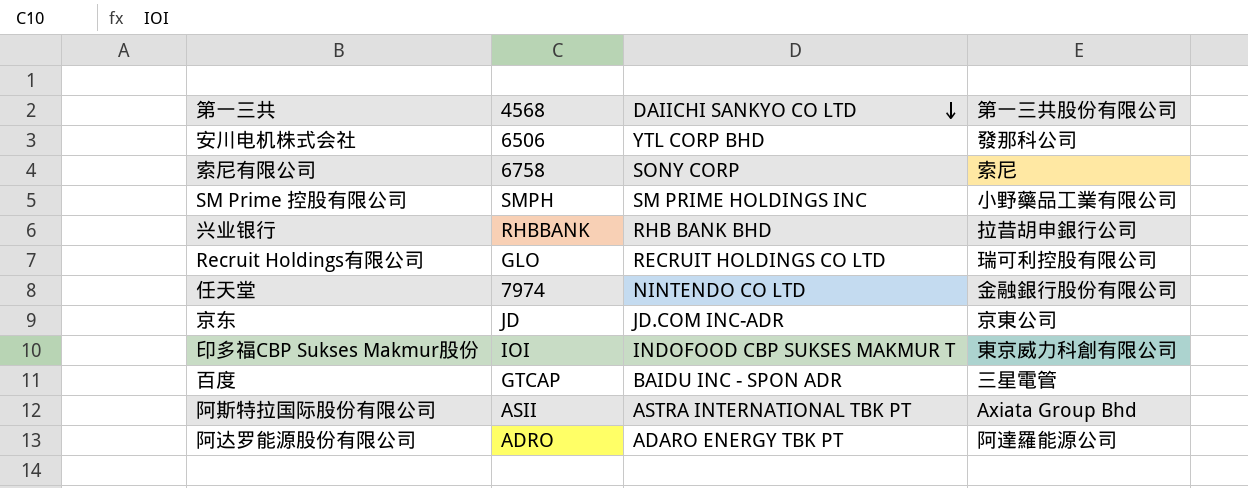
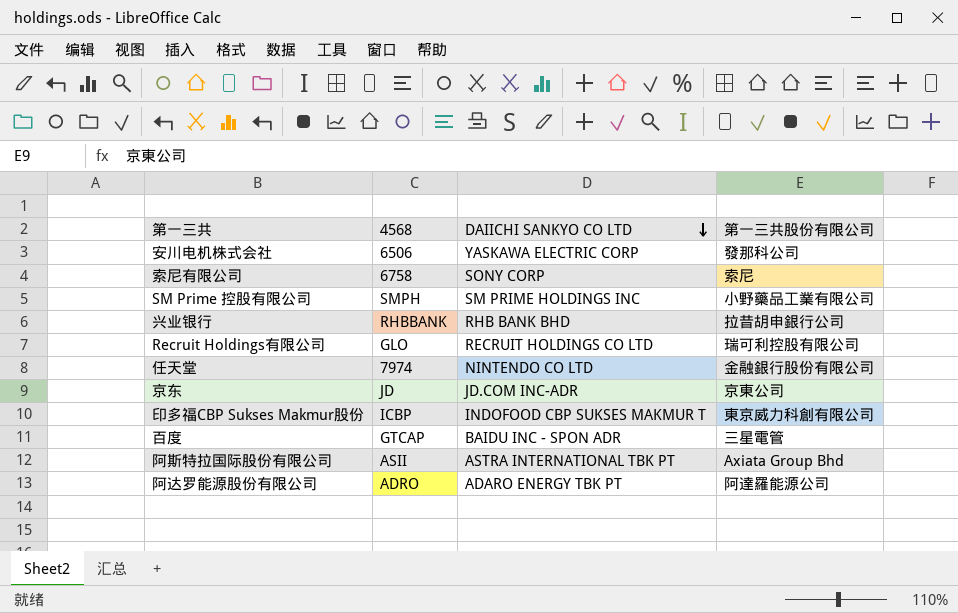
安川电机株式会社 | DAIICHI SANKYO CO LTD: YTL CORP BHD -> YASKAWA ELECTRIC CORP
印多福CBP Sukses Makmur股份 | 4568: IOI -> ICBP

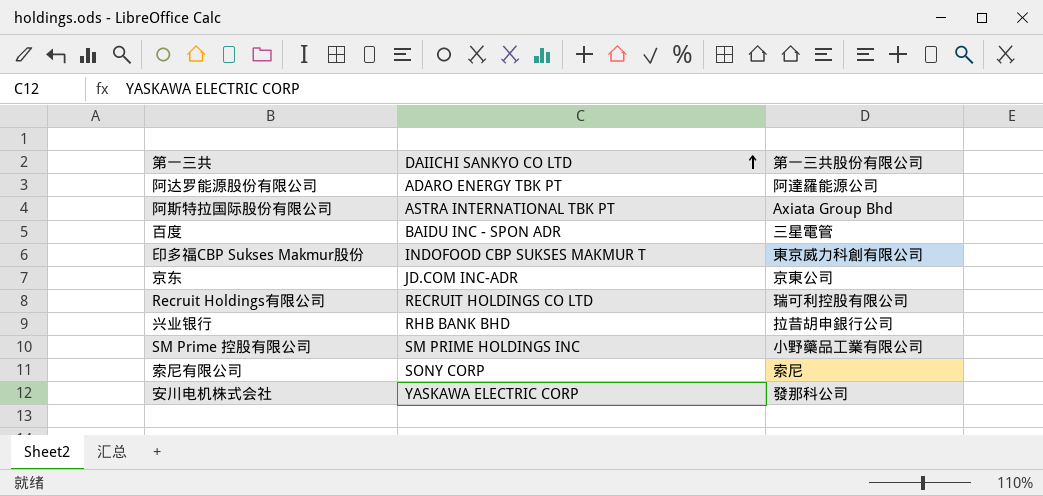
row order: DAIICHI SANKYO CO LTD descending -> DAIICHI SANKYO CO LTD ascending
column 4568 | position: 2 -> none
row 任天堂: 7974 | NINTENDO CO LTD | 金融銀行股份有限公司 -> none

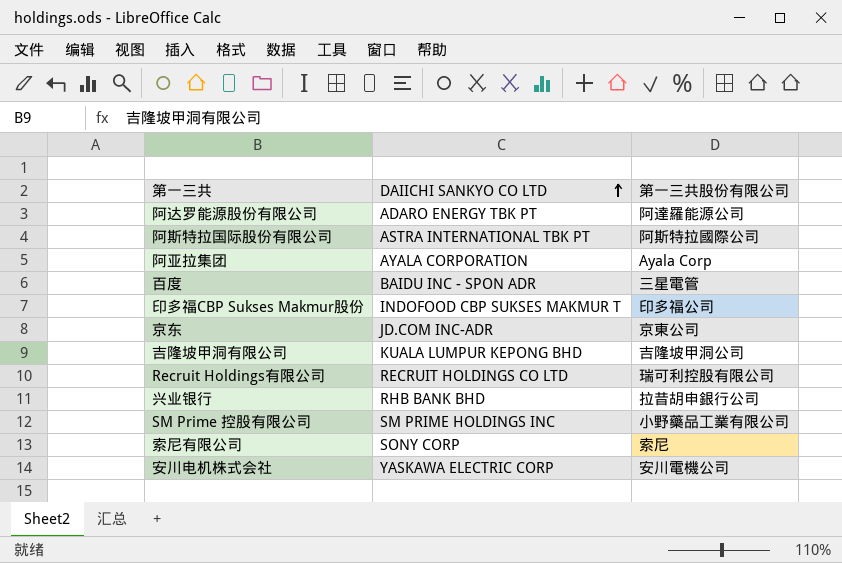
阿斯特拉国际股份有限公司 | 第一三共股份有限公司: Axiata Group Bhd -> 阿斯特拉國際公司
row 阿亚拉集团: none -> AYALA CORPORATION | Ayala Corp
印多福CBP Sukses Makmur股份 | 第一三共股份有限公司: 東京威力科創有限公司 -> 印多福公司
row 吉隆坡甲洞有限公司: none -> KUALA LUMPUR KEPONG BHD | 吉隆坡甲洞公司
安川电机株式会社 | 第一三共股份有限公司: 發那科公司 -> 安川電機公司

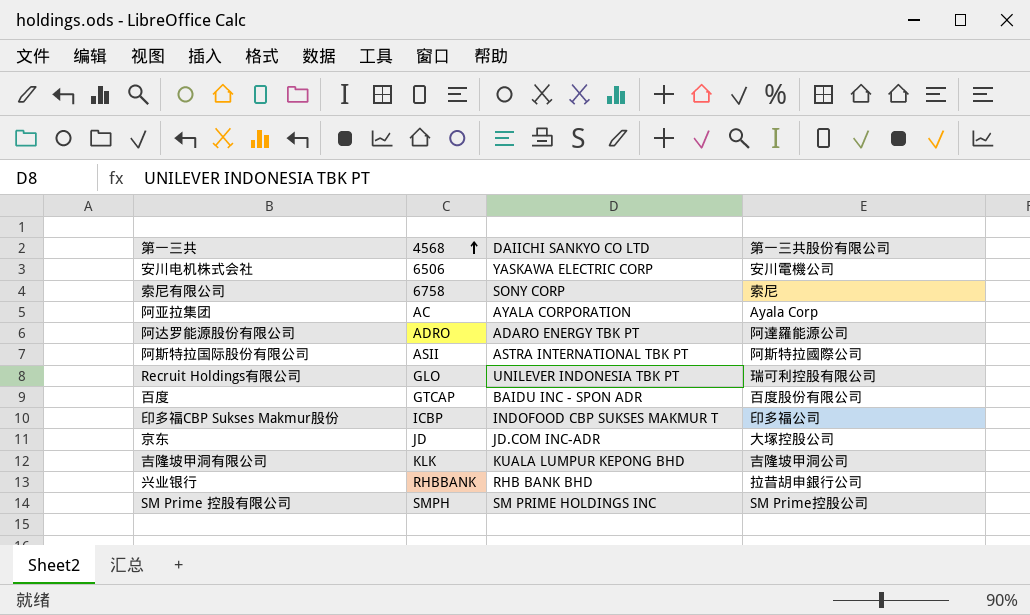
row order: DAIICHI SANKYO CO LTD ascending -> 4568 ascending
column 4568 | position: none -> 2
Recruit Holdings有限公司 | DAIICHI SANKYO CO LTD: RECRUIT HOLDINGS CO LTD -> UNILEVER INDONESIA TBK PT
百度 | 第一三共股份有限公司: 三星電管 -> 百度股份有限公司
京东 | 第一三共股份有限公司: 京東公司 -> 大塚控股公司
SM Prime 控股有限公司 | 第一三共股份有限公司: 小野藥品工業有限公司 -> SM Prime控股公司

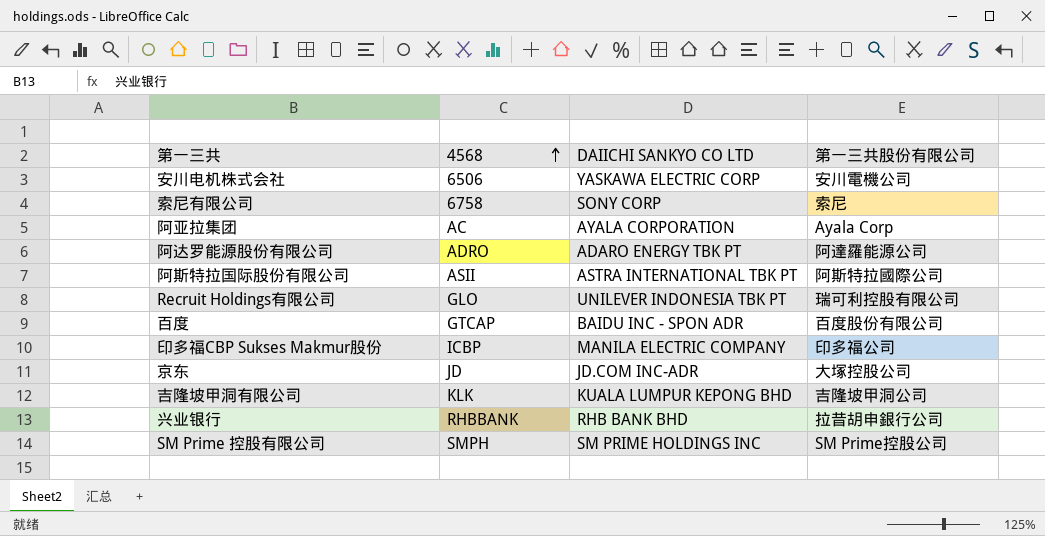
印多福CBP Sukses Makmur股份 | DAIICHI SANKYO CO LTD: INDOFOOD CBP SUKSES MAKMUR T -> MANILA ELECTRIC COMPANY

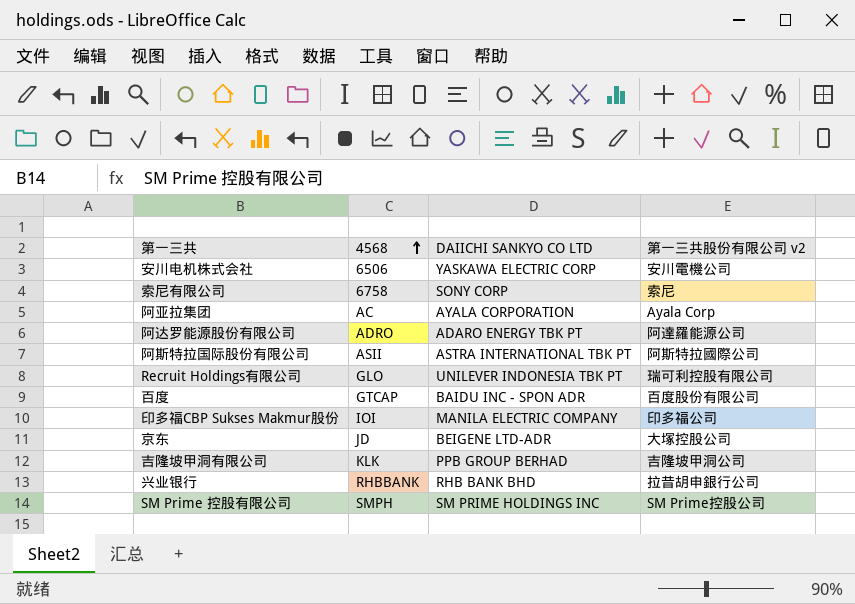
column name: 第一三共股份有限公司 -> 第一三共股份有限公司 v2
印多福CBP Sukses Makmur股份 | 4568: ICBP -> IOI
京东 | DAIICHI SANKYO CO LTD: JD.COM INC-ADR -> BEIGENE LTD-ADR
吉隆坡甲洞有限公司 | DAIICHI SANKYO CO LTD: KUALA LUMPUR KEPONG BHD -> PPB GROUP BERHAD

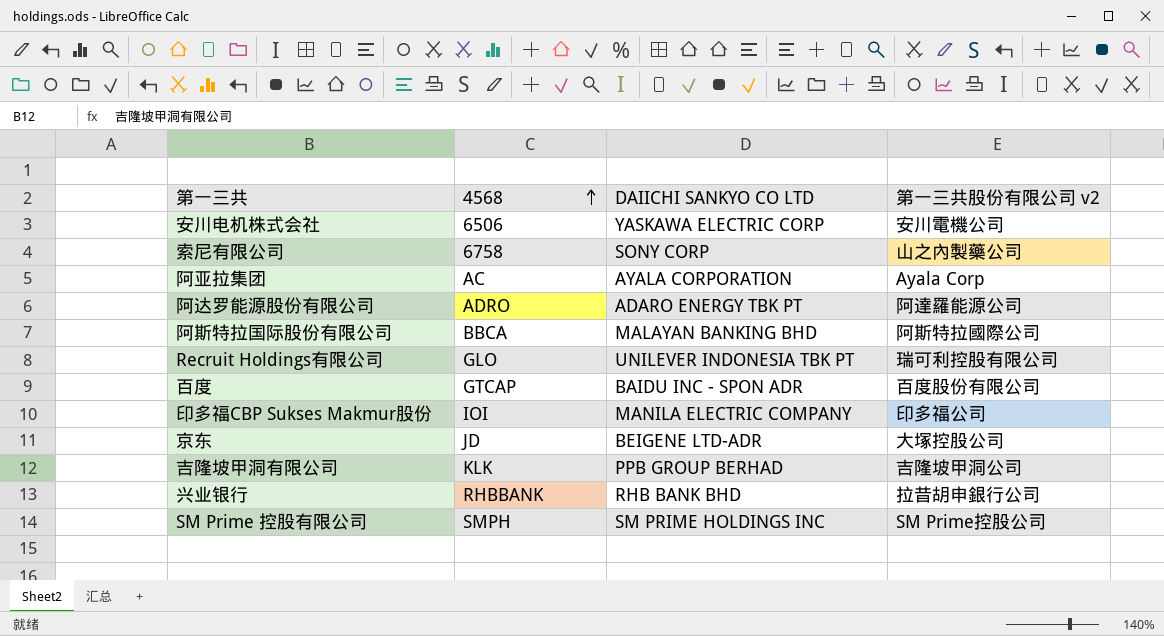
索尼有限公司 | 第一三共股份有限公司 v2: 索尼 -> 山之內製藥公司
阿斯特拉国际股份有限公司 | 4568: ASII -> BBCA
阿斯特拉国际股份有限公司 | DAIICHI SANKYO CO LTD: ASTRA INTERNATIONAL TBK PT -> MALAYAN BANKING BHD

